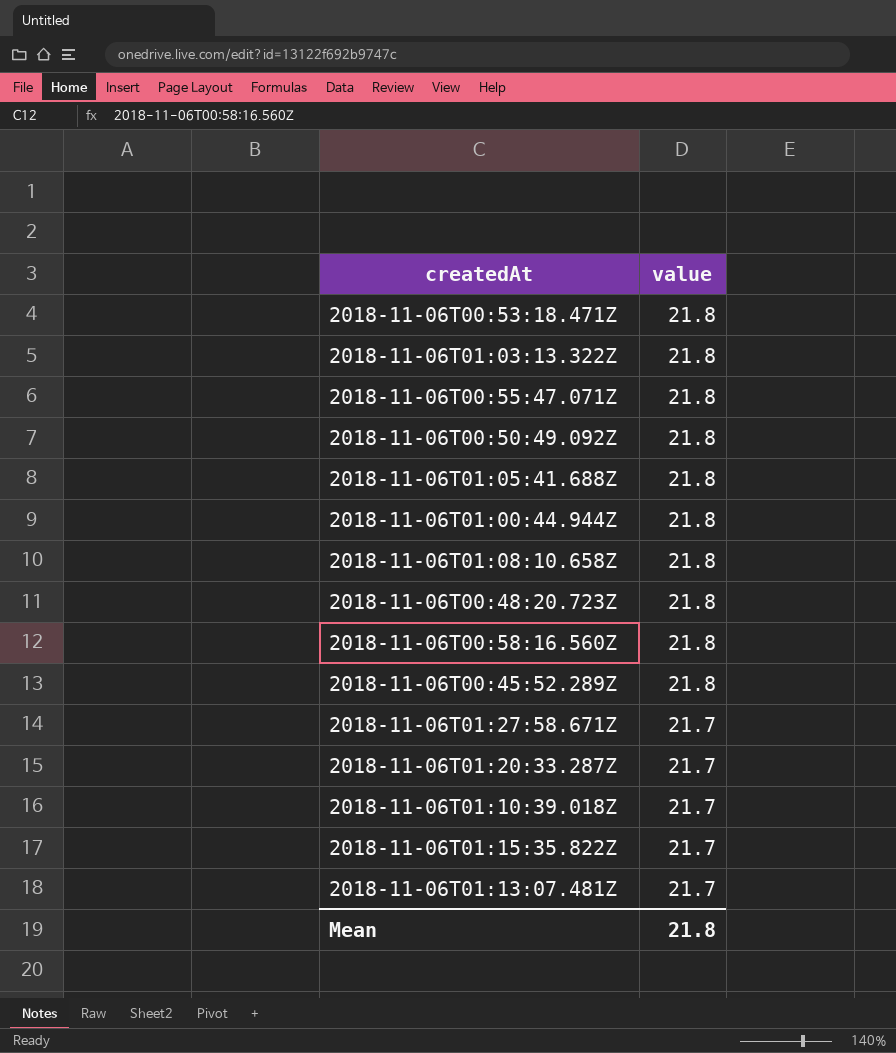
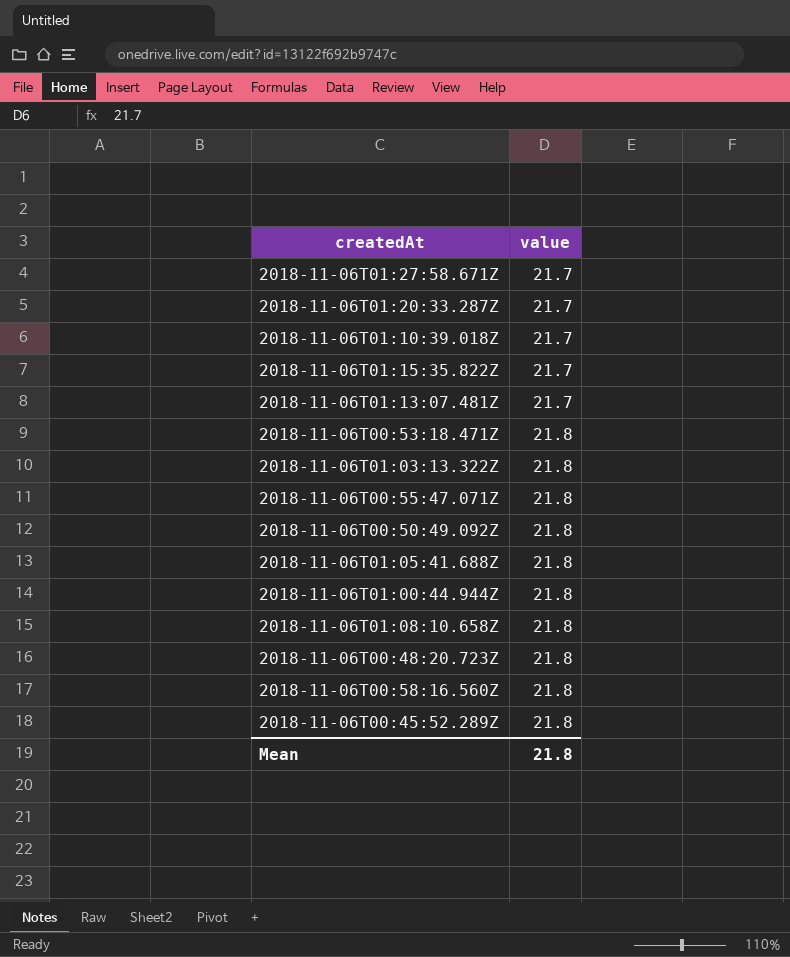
row order: value descending -> value ascending

